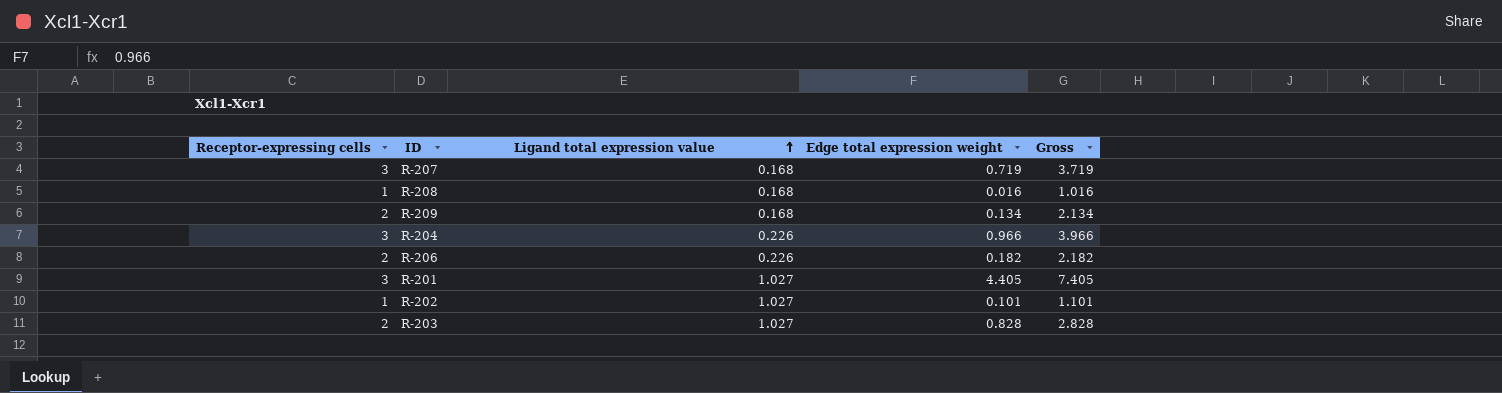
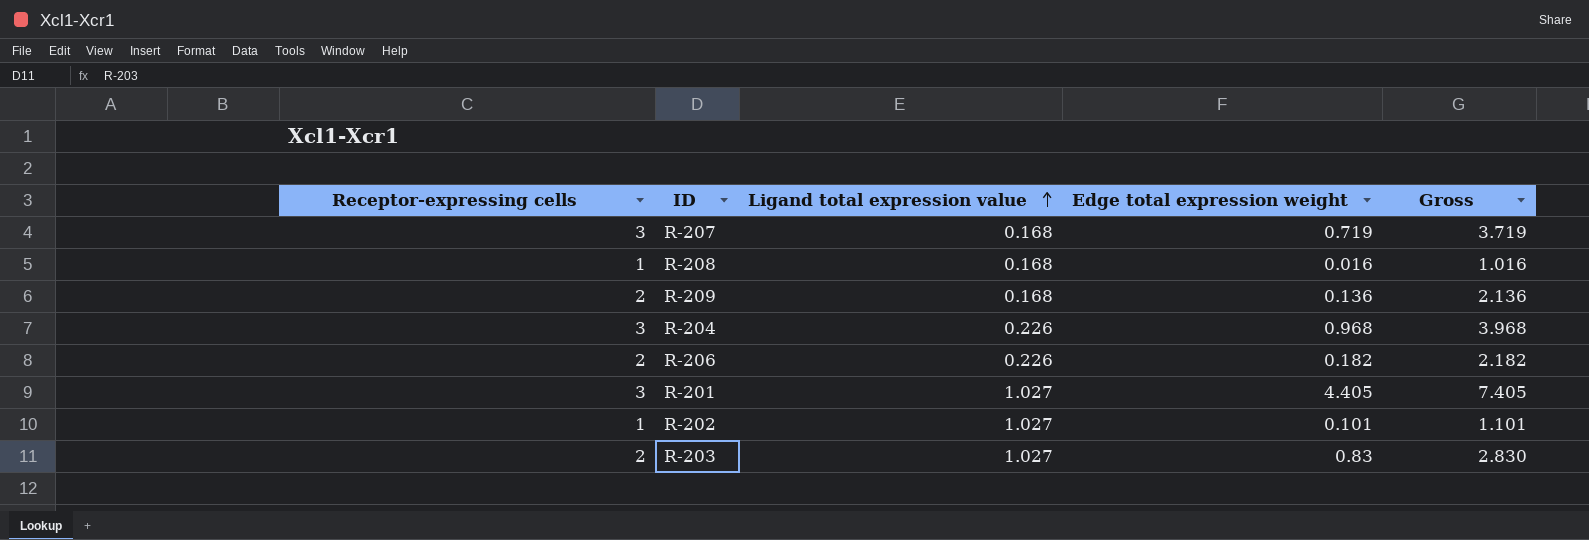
R-209 | Edge total expression weight: 0.134 -> 0.136
R-209 | Gross: 2.134 -> 2.136
R-204 | Edge total expression weight: 0.966 -> 0.968
R-204 | Gross: 3.966 -> 3.968
R-203 | Edge total expression weight: 0.828 -> 0.83
R-203 | Gross: 2.828 -> 2.830

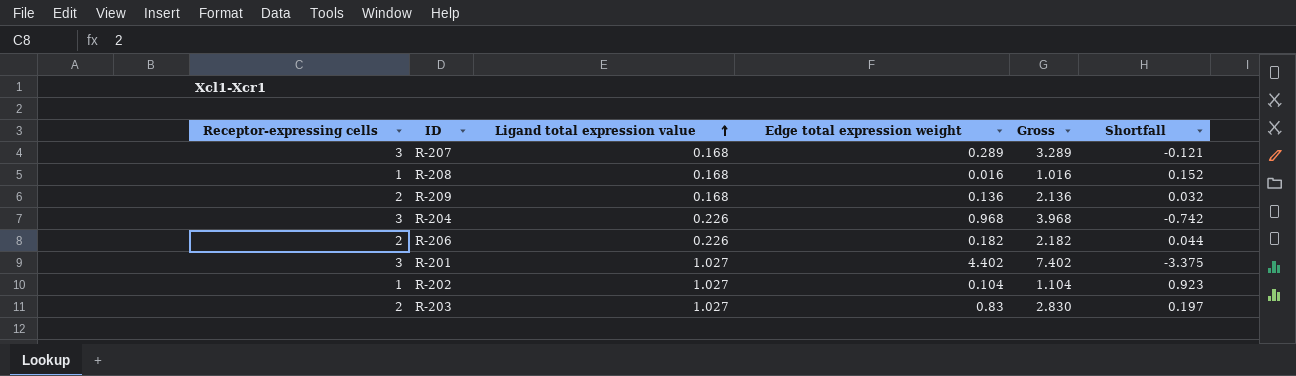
column Shortfall | formula: none -> [Ligand total expression value] - [Edge total expression weight]
R-207 | Edge total expression weight: 0.719 -> 0.289
R-207 | Gross: 3.719 -> 3.289
R-201 | Edge total expression weight: 4.405 -> 4.402
R-201 | Gross: 7.405 -> 7.402
R-202 | Edge total expression weight: 0.101 -> 0.104
R-202 | Gross: 1.101 -> 1.104

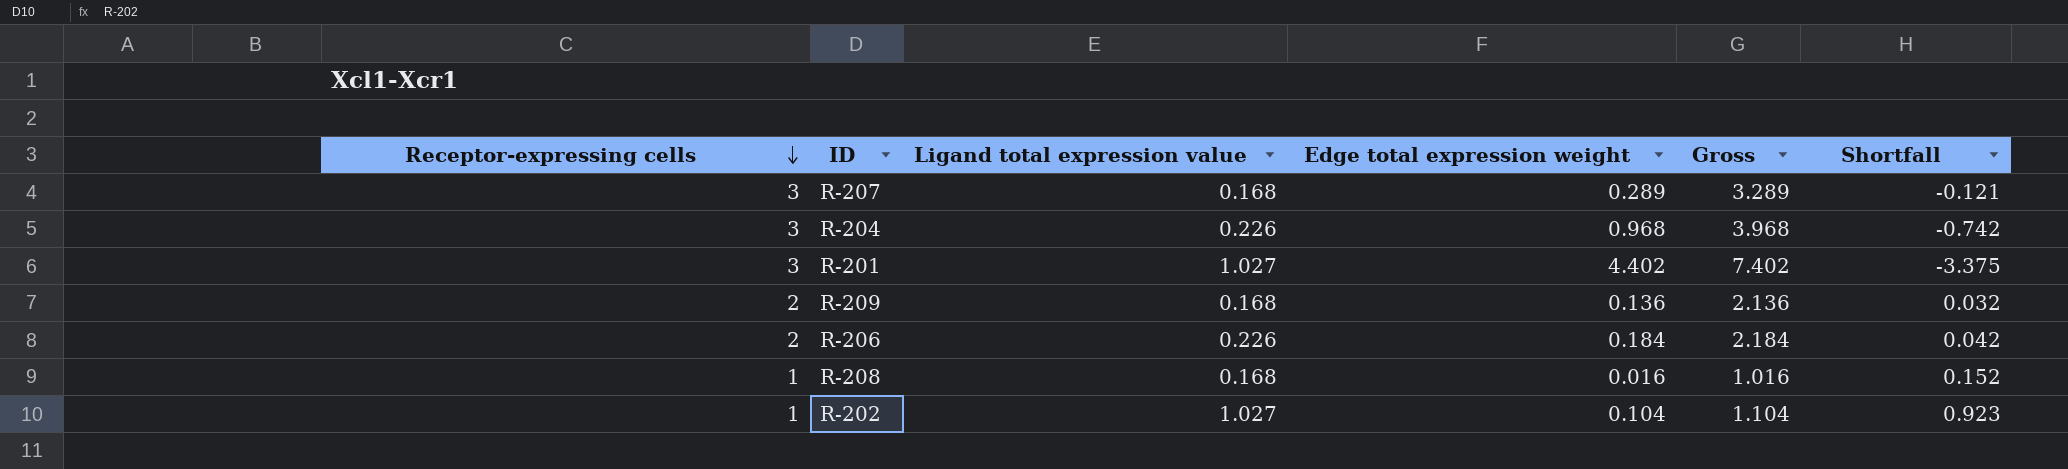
row order: Ligand total expression value ascending -> Receptor-expressing cells descending
row R-203: 2 | 1.027 | 0.83 | 2.830 | 0.197 -> none
R-206 | Edge total expression weight: 0.182 -> 0.184
R-206 | Gross: 2.182 -> 2.184
R-206 | Shortfall: 0.044 -> 0.042

